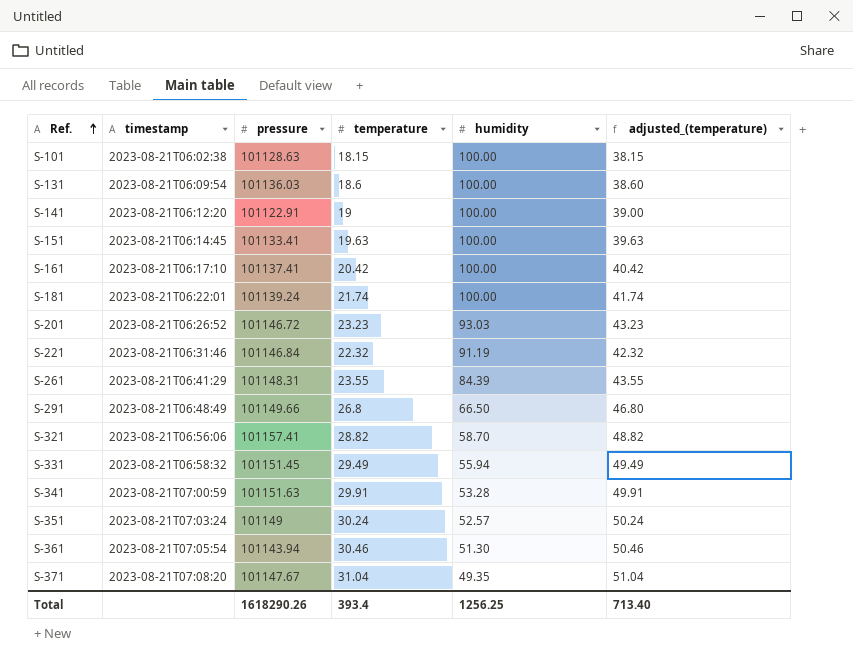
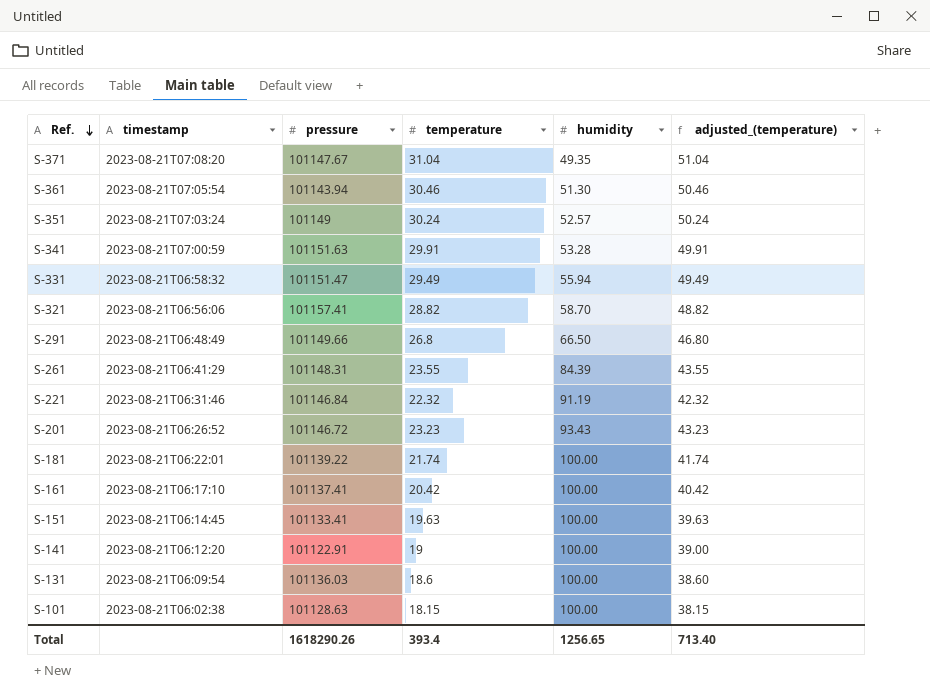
row order: Ref. ascending -> Ref. descending
S-331 | pressure: 101151.45 -> 101151.47
S-201 | humidity: 93.03 -> 93.43
S-181 | pressure: 101139.24 -> 101139.22
Total | humidity: 1256.25 -> 1256.65

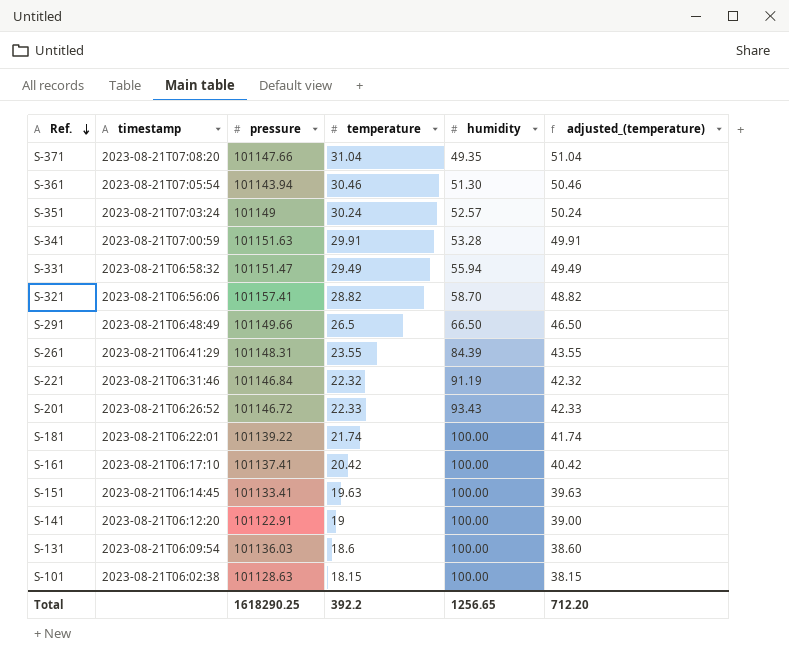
S-371 | pressure: 101147.67 -> 101147.66
S-291 | temperature: 26.8 -> 26.5
S-291 | adjusted_(temperature): 46.80 -> 46.50
S-201 | temperature: 23.23 -> 22.33
S-201 | adjusted_(temperature): 43.23 -> 42.33
Total | pressure: 1618290.26 -> 1618290.25
Total | temperature: 393.4 -> 392.2
Total | adjusted_(temperature): 713.40 -> 712.20

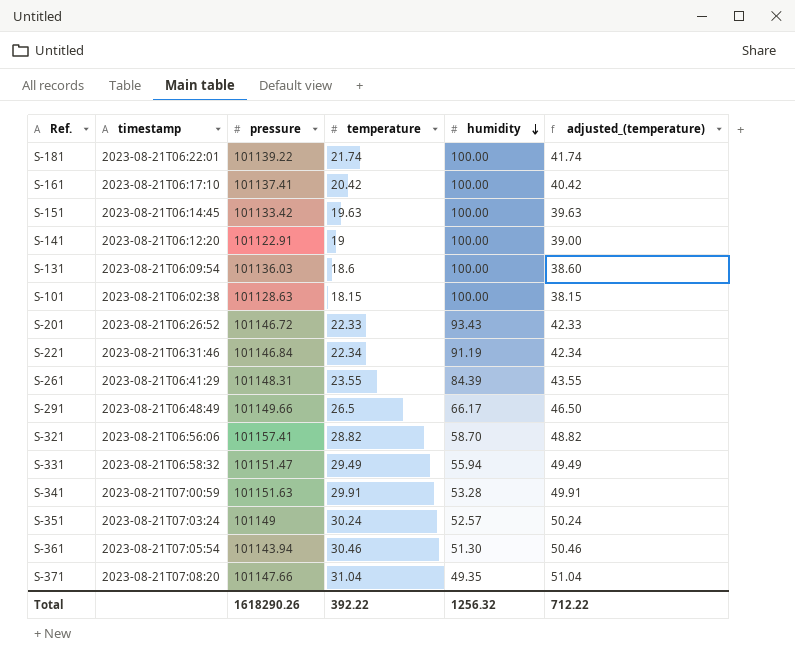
row order: Ref. descending -> humidity descending
S-151 | pressure: 101133.41 -> 101133.42
S-221 | temperature: 22.32 -> 22.34
S-221 | adjusted_(temperature): 42.32 -> 42.34
S-291 | humidity: 66.50 -> 66.17
Total | pressure: 1618290.25 -> 1618290.26
Total | temperature: 392.2 -> 392.22
Total | humidity: 1256.65 -> 1256.32
Total | adjusted_(temperature): 712.20 -> 712.22

